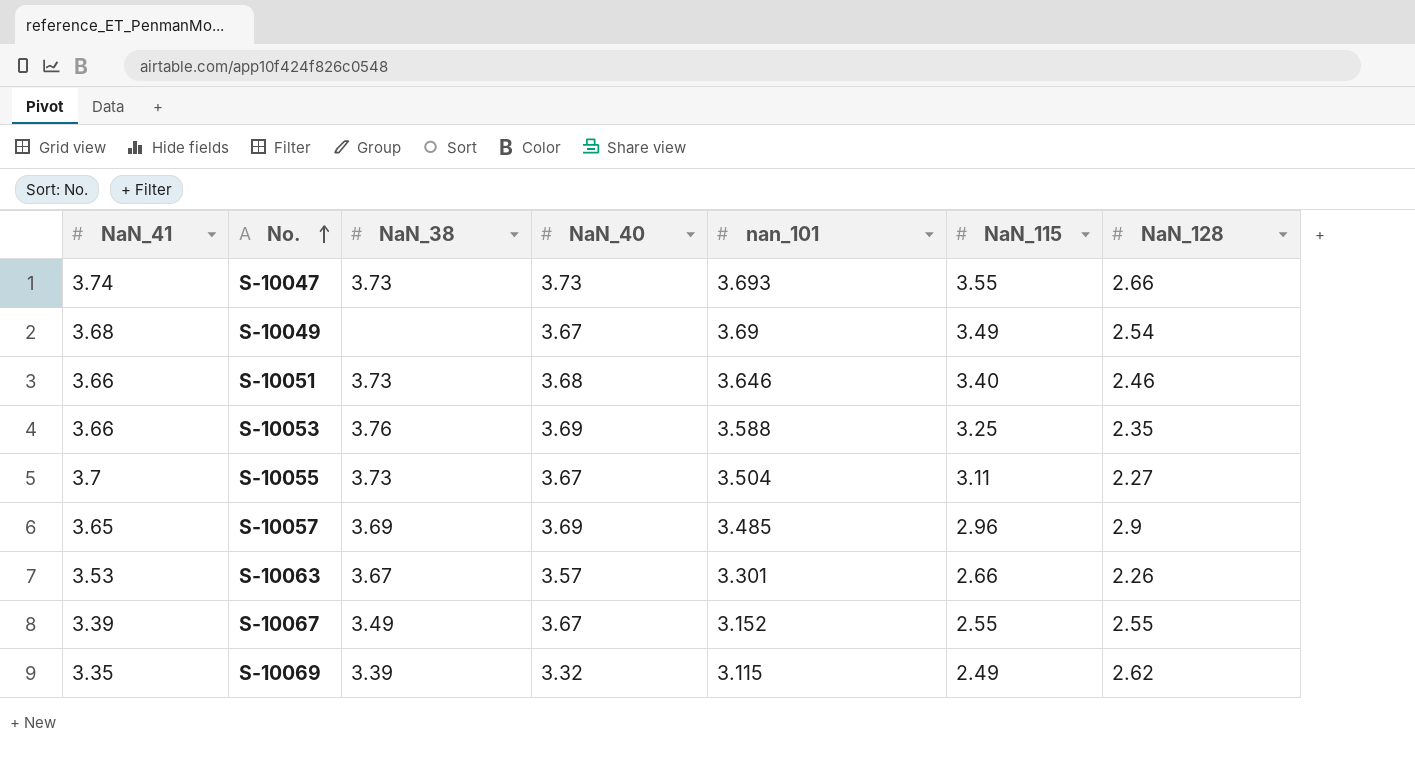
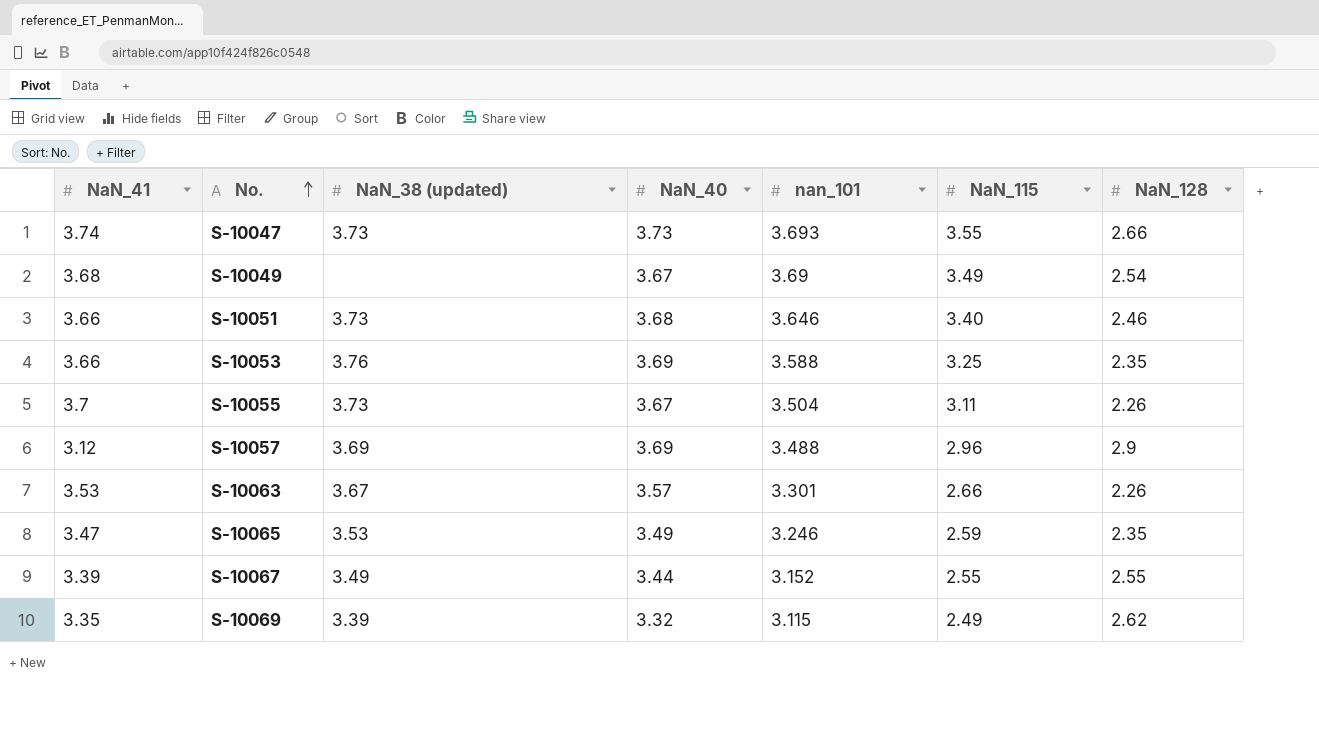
column name: NaN_38 -> NaN_38 (updated)
S-10055 | NaN_128: 2.27 -> 2.26
S-10057 | NaN_41: 3.65 -> 3.12
S-10057 | nan_101: 3.485 -> 3.488
row S-10065: none -> 3.47 | 3.53 | 3.49 | 3.246 | 2.59 | 2.35
S-10067 | NaN_40: 3.67 -> 3.44

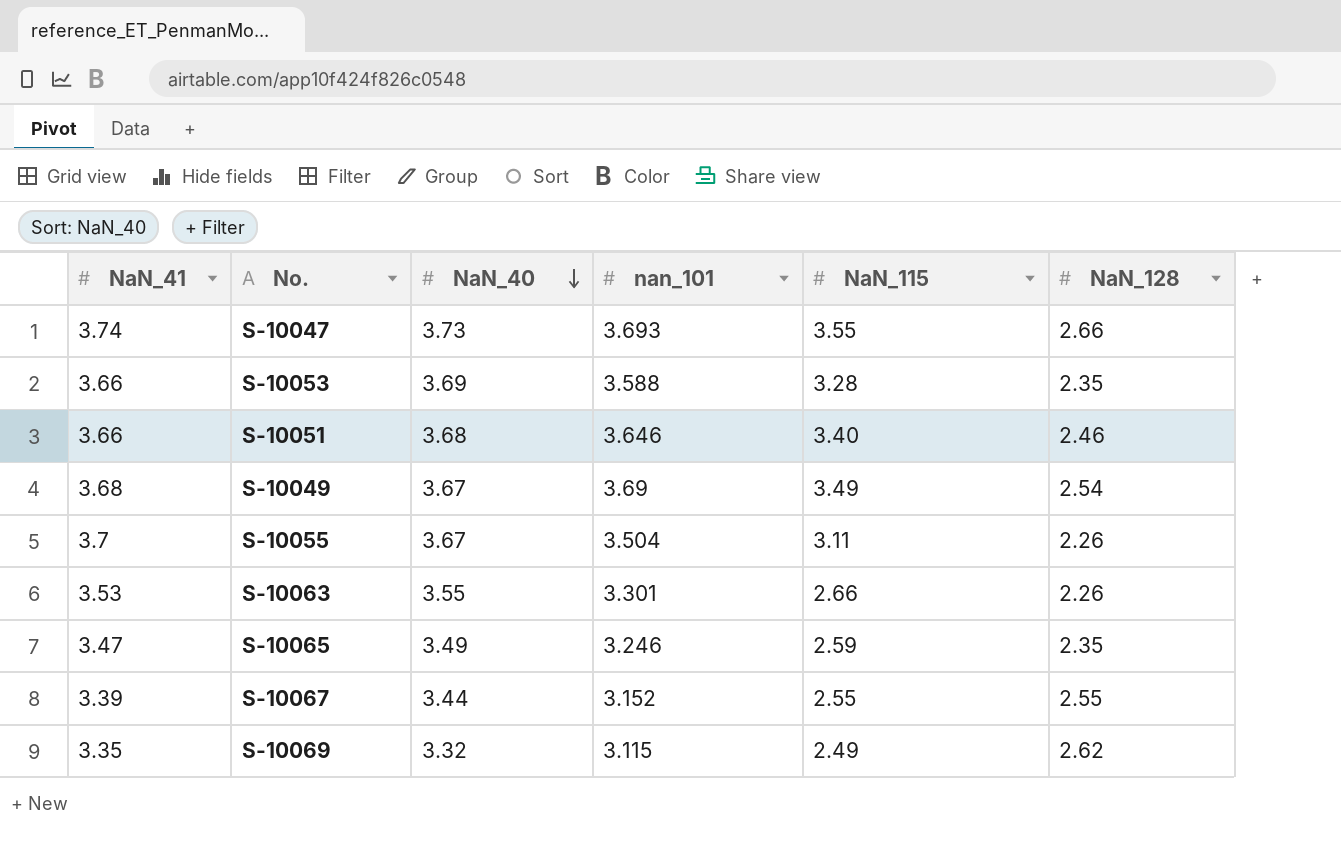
row order: No. ascending -> NaN_40 descending
column NaN_38 (updated) | position: 3 -> none
row S-10057: 3.12 | 3.69 | 3.69 | 3.488 | 2.96 | 2.9 -> none
S-10053 | NaN_115: 3.25 -> 3.28
S-10063 | NaN_40: 3.57 -> 3.55

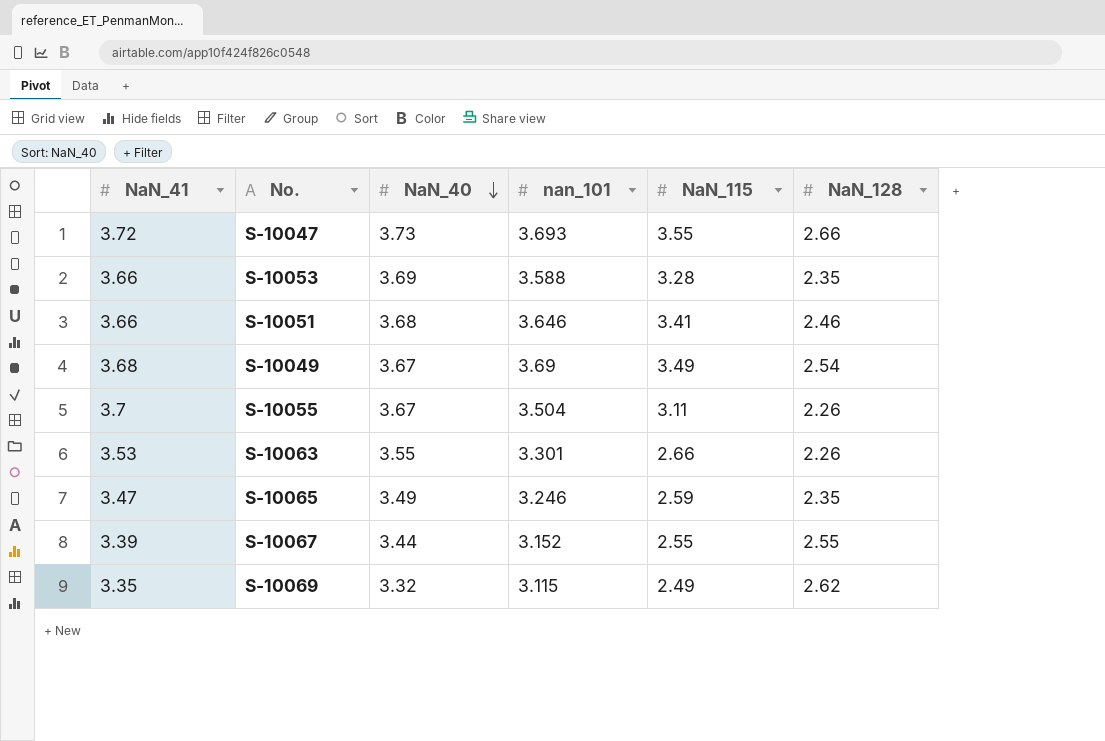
S-10047 | NaN_41: 3.74 -> 3.72
S-10051 | NaN_115: 3.40 -> 3.41

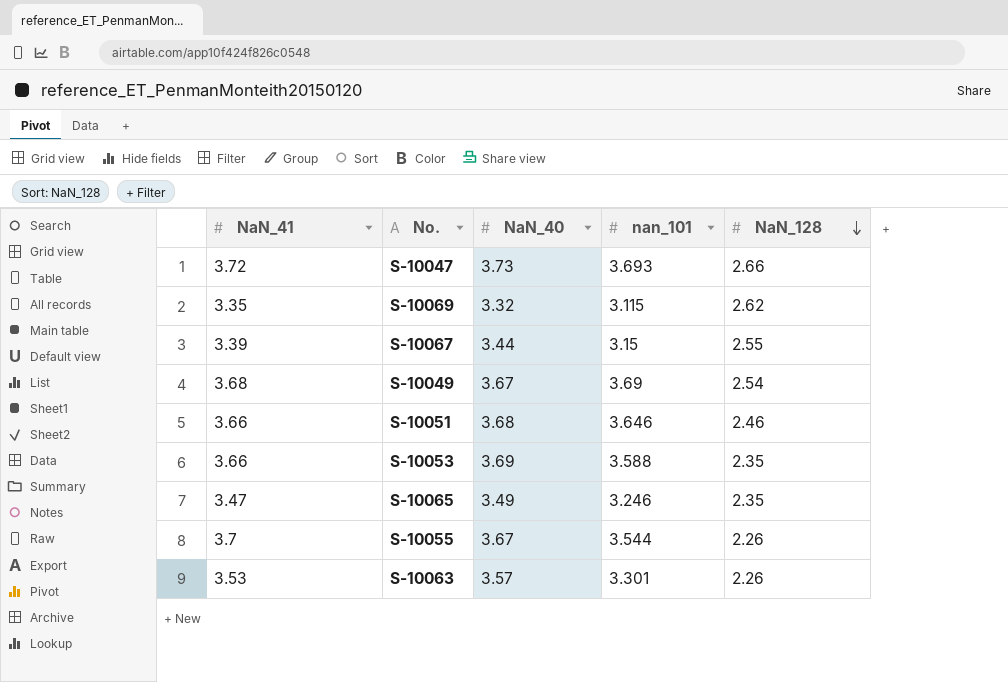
row order: NaN_40 descending -> NaN_128 descending
column NaN_115 | position: 5 -> none
S-10067 | nan_101: 3.152 -> 3.15
S-10055 | nan_101: 3.504 -> 3.544
S-10063 | NaN_40: 3.55 -> 3.57

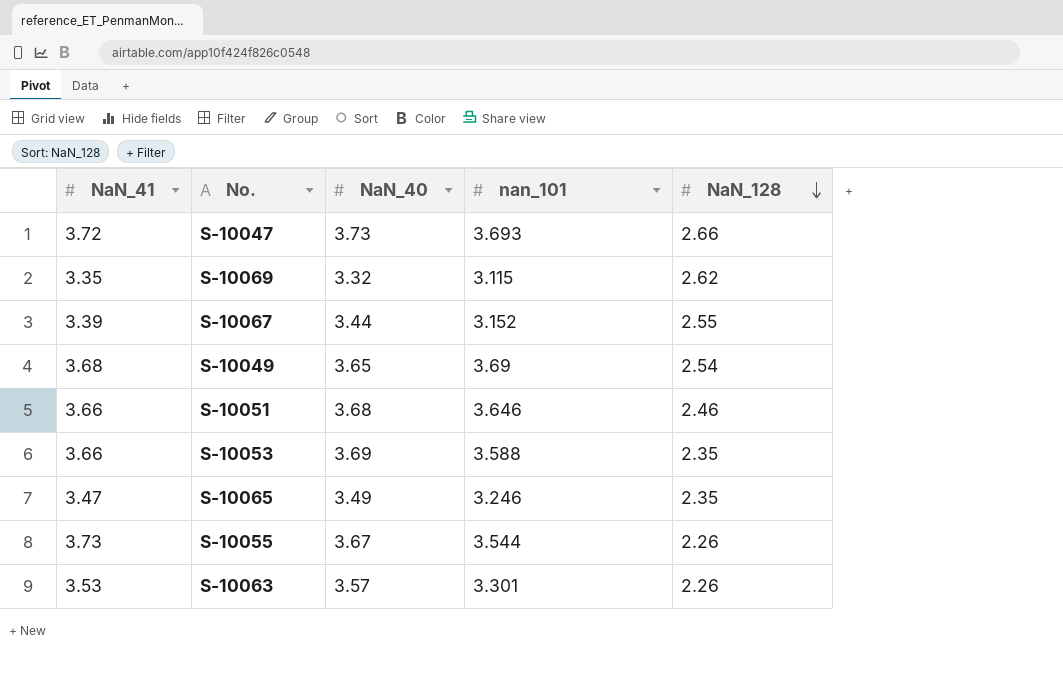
S-10067 | nan_101: 3.15 -> 3.152
S-10049 | NaN_40: 3.67 -> 3.65
S-10055 | NaN_41: 3.7 -> 3.73

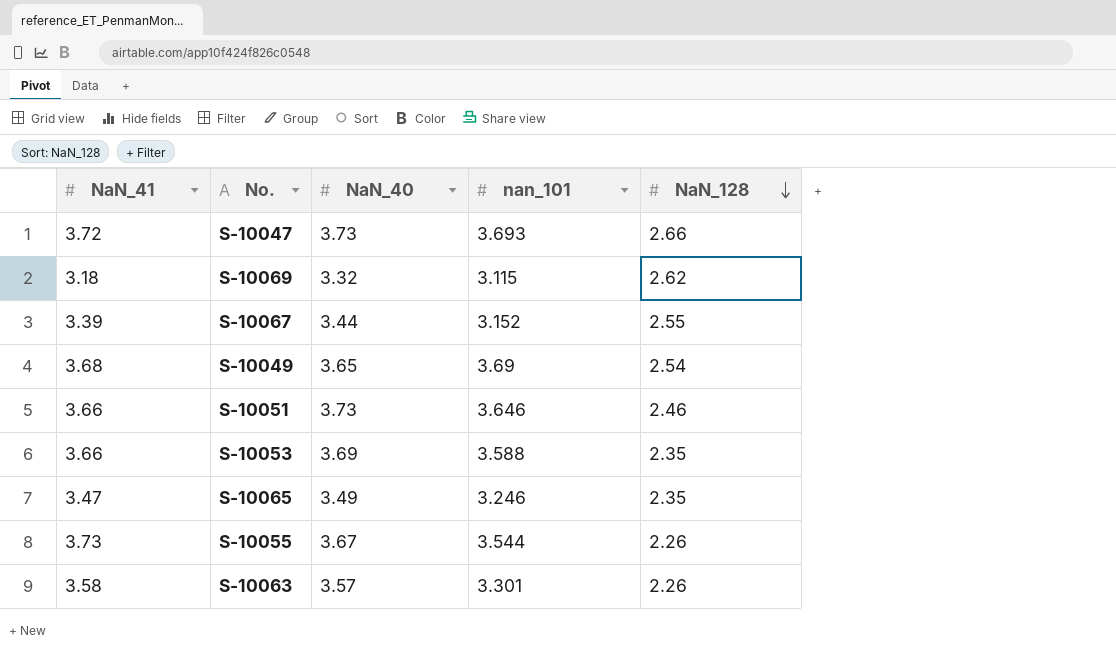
S-10069 | NaN_41: 3.35 -> 3.18
S-10051 | NaN_40: 3.68 -> 3.73
S-10063 | NaN_41: 3.53 -> 3.58

